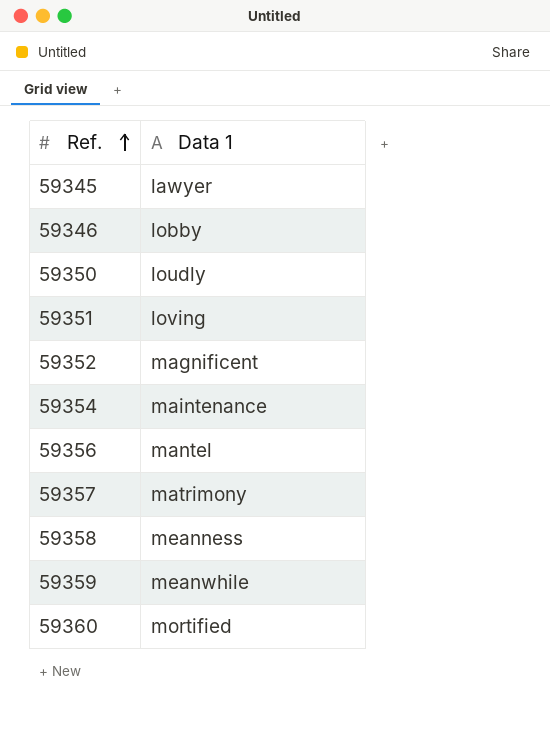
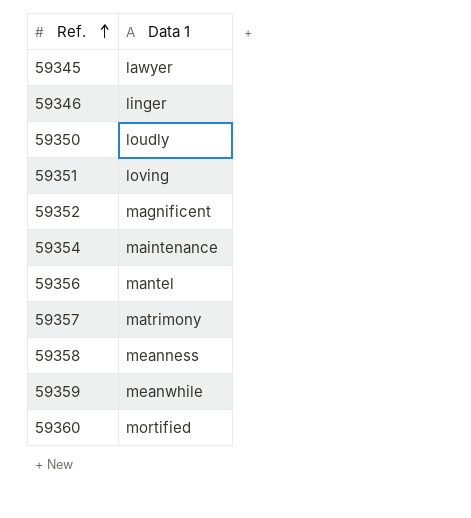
59346 | Data 1: lobby -> linger

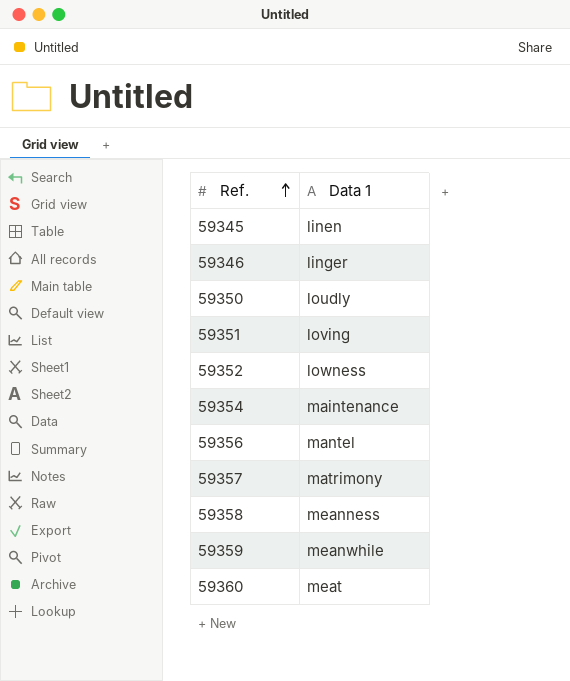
59345 | Data 1: lawyer -> linen
59352 | Data 1: magnificent -> lowness
59360 | Data 1: mortified -> meat

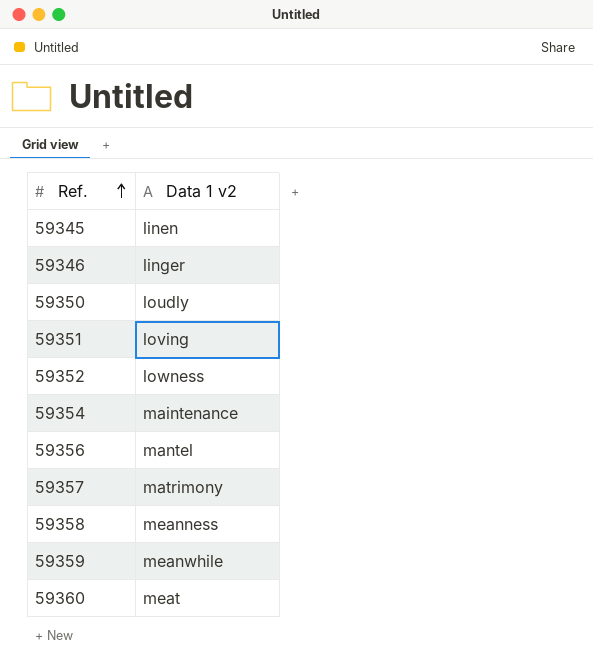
column name: Data 1 -> Data 1 v2

